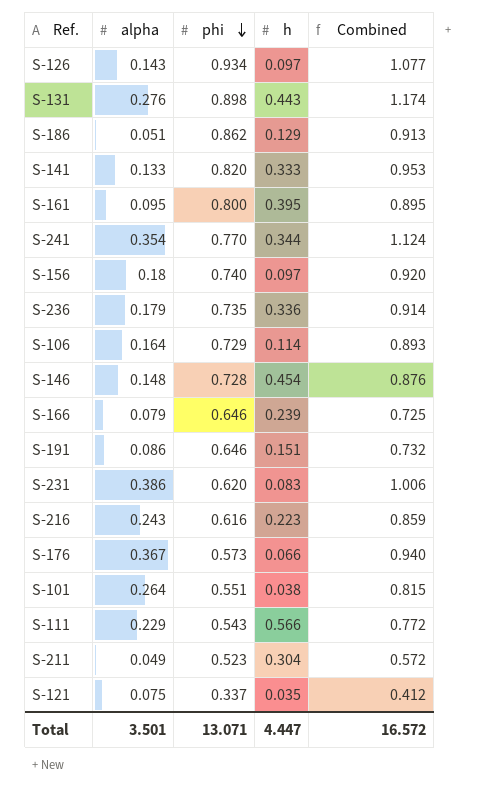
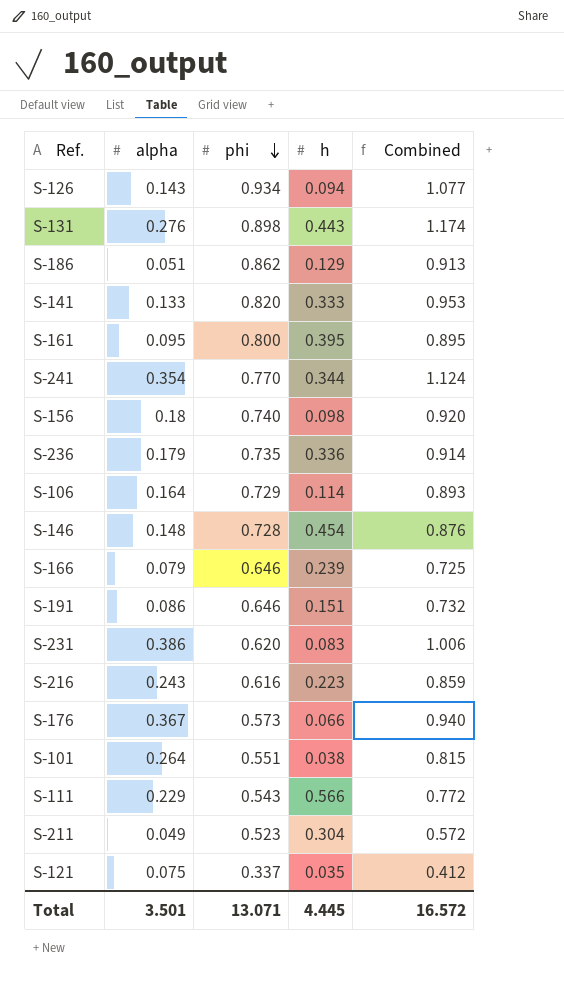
S-126 | h: 0.097 -> 0.094
S-156 | h: 0.097 -> 0.098
Total | h: 4.447 -> 4.445

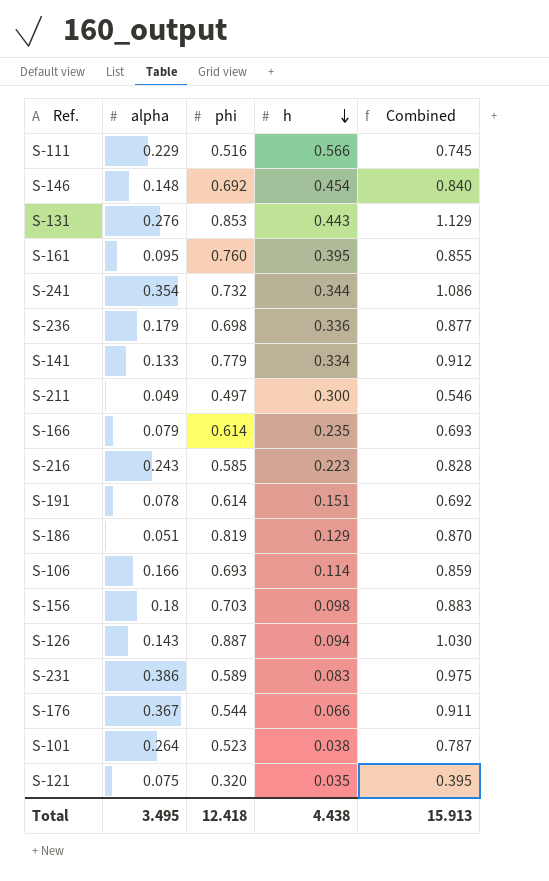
row order: phi descending -> h descending
S-111 | phi: 0.543 -> 0.516
S-111 | Combined: 0.772 -> 0.745
S-146 | phi: 0.728 -> 0.692
S-146 | Combined: 0.876 -> 0.840
S-131 | phi: 0.898 -> 0.853
S-131 | Combined: 1.174 -> 1.129
S-161 | phi: 0.800 -> 0.760
S-161 | Combined: 0.895 -> 0.855
S-241 | phi: 0.770 -> 0.732
S-241 | Combined: 1.124 -> 1.086
S-236 | phi: 0.735 -> 0.698
S-236 | Combined: 0.914 -> 0.877
S-141 | phi: 0.820 -> 0.779
S-141 | h: 0.333 -> 0.334
S-141 | Combined: 0.953 -> 0.912
S-211 | phi: 0.523 -> 0.497
S-211 | h: 0.304 -> 0.300
S-211 | Combined: 0.572 -> 0.546
S-166 | phi: 0.646 -> 0.614
S-166 | h: 0.239 -> 0.235
S-166 | Combined: 0.725 -> 0.693
S-216 | phi: 0.616 -> 0.585
S-216 | Combined: 0.859 -> 0.828
S-191 | alpha: 0.086 -> 0.078
S-191 | phi: 0.646 -> 0.614
S-191 | Combined: 0.732 -> 0.692
S-186 | phi: 0.862 -> 0.819
S-186 | Combined: 0.913 -> 0.870
S-106 | alpha: 0.164 -> 0.166
S-106 | phi: 0.729 -> 0.693
S-106 | Combined: 0.893 -> 0.859
S-156 | phi: 0.740 -> 0.703
S-156 | Combined: 0.920 -> 0.883
S-126 | phi: 0.934 -> 0.887
S-126 | Combined: 1.077 -> 1.030
S-231 | phi: 0.620 -> 0.589
S-231 | Combined: 1.006 -> 0.975
S-176 | phi: 0.573 -> 0.544
S-176 | Combined: 0.940 -> 0.911
S-101 | phi: 0.551 -> 0.523
S-101 | Combined: 0.815 -> 0.787
S-121 | phi: 0.337 -> 0.320
S-121 | Combined: 0.412 -> 0.395
Total | alpha: 3.501 -> 3.495
Total | phi: 13.071 -> 12.418
Total | h: 4.445 -> 4.438
Total | Combined: 16.572 -> 15.913

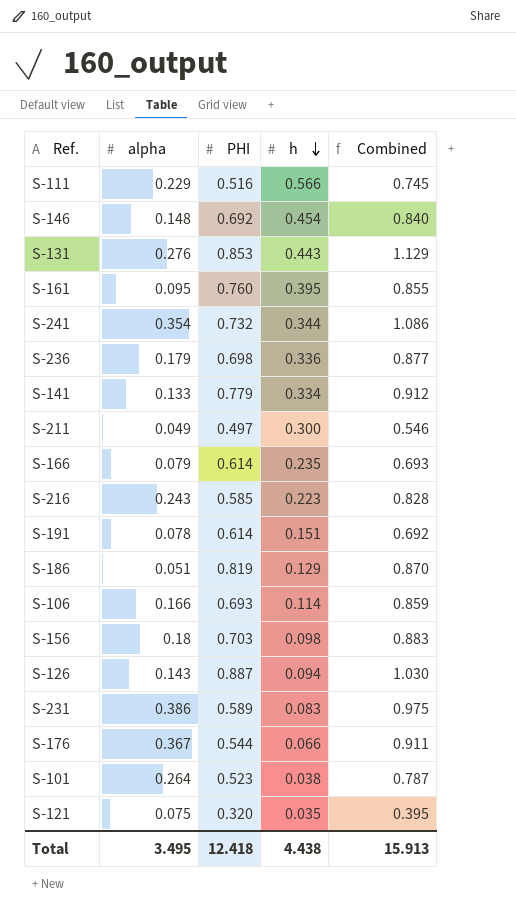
column name: phi -> PHI

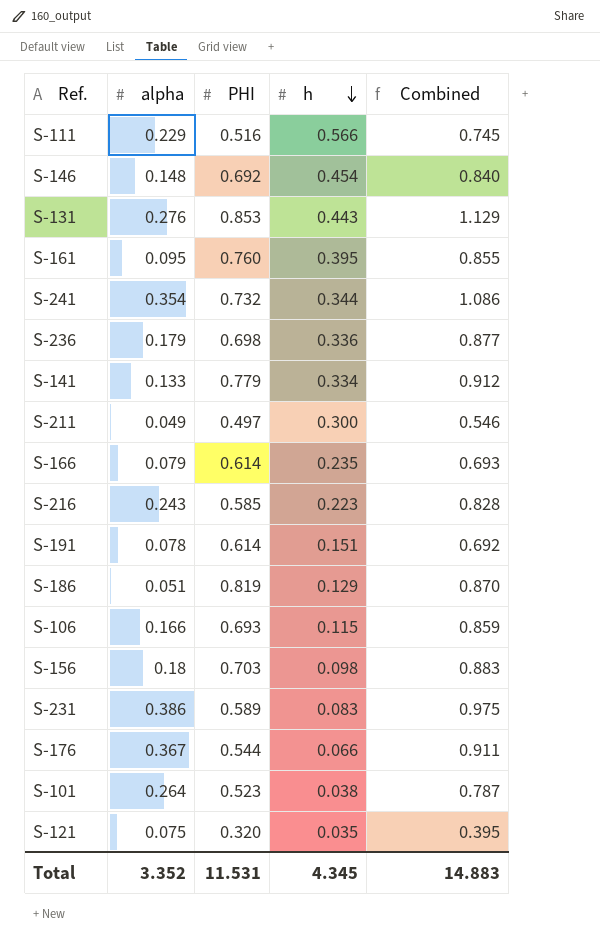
row S-126: 0.143 | 0.887 | 0.094 | 1.030 -> none
S-106 | h: 0.114 -> 0.115
Total | alpha: 3.495 -> 3.352
Total | PHI: 12.418 -> 11.531
Total | h: 4.438 -> 4.345
Total | Combined: 15.913 -> 14.883

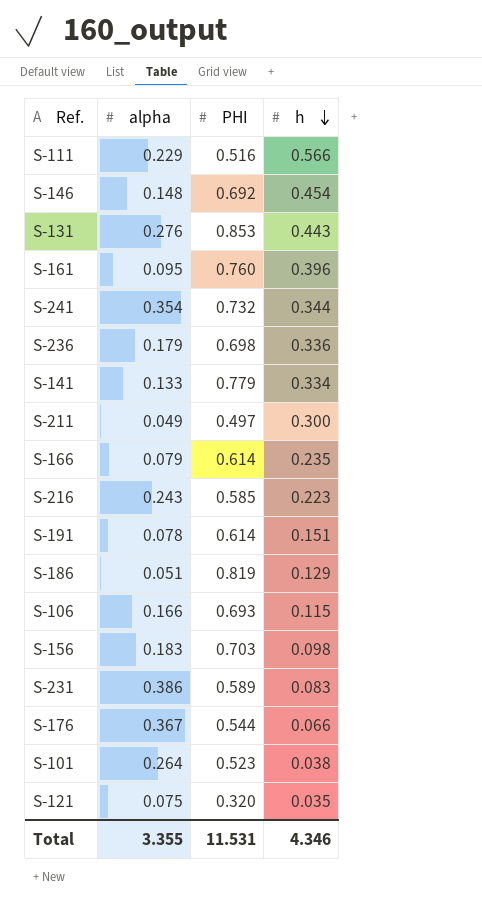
column Combined | formula: [alpha] + [PHI] -> none
S-161 | h: 0.395 -> 0.396
S-156 | alpha: 0.18 -> 0.183
Total | alpha: 3.352 -> 3.355
Total | h: 4.345 -> 4.346

